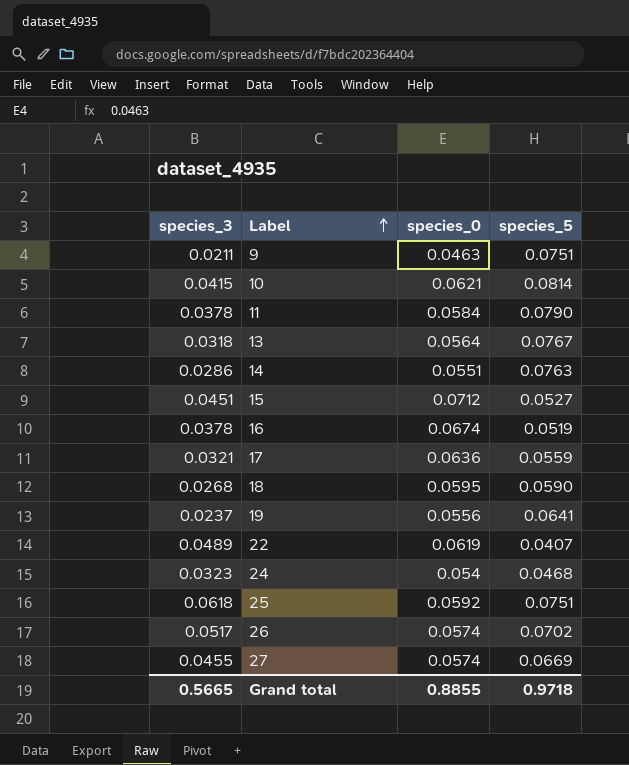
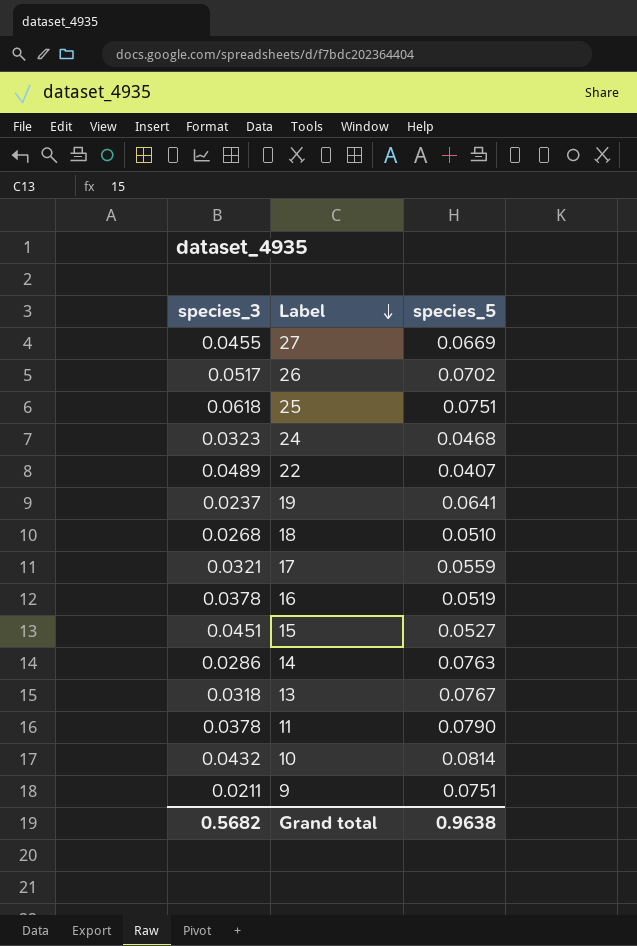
row order: Label ascending -> Label descending
column species_0 | position: 3 -> none
18 | species_5: 0.0590 -> 0.0510
10 | species_3: 0.0415 -> 0.0432
Grand total | species_3: 0.5665 -> 0.5682
Grand total | species_5: 0.9718 -> 0.9638

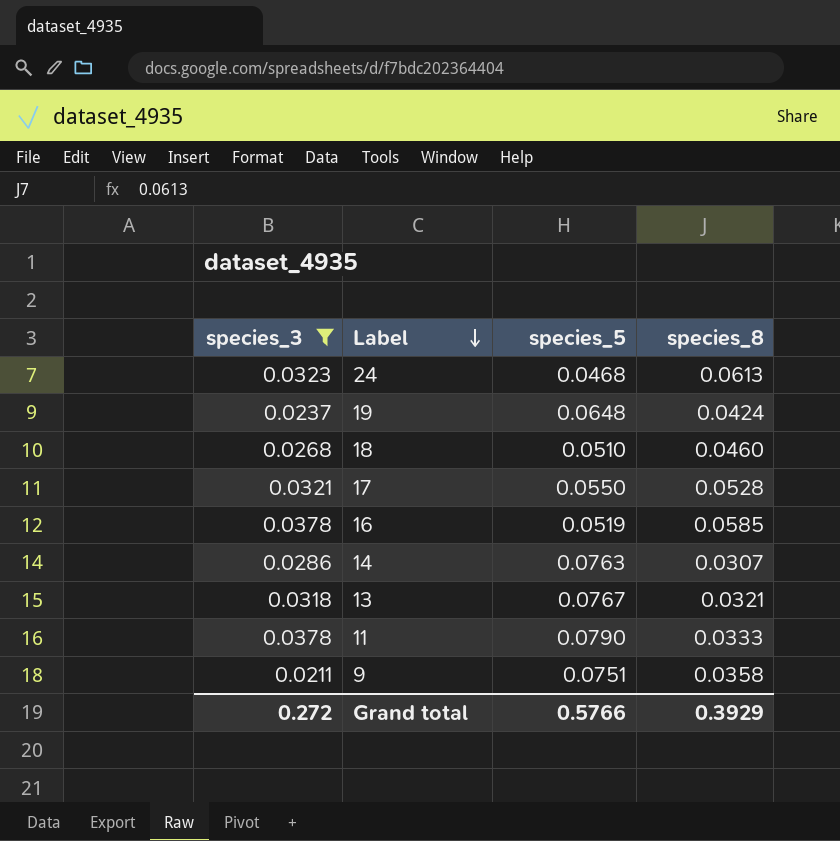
filter: none -> species_3 <= 0.0378
column species_8 | position: none -> 4
19 | species_5: 0.0641 -> 0.0648
17 | species_5: 0.0559 -> 0.0550
Grand total | species_3: 0.5682 -> 0.272
Grand total | species_5: 0.9638 -> 0.5766

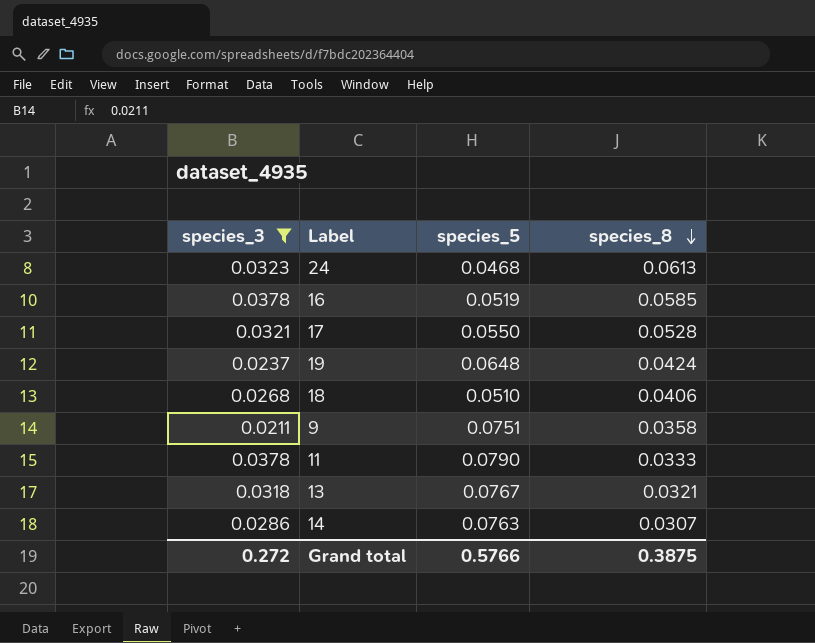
row order: Label descending -> species_8 descending
18 | species_8: 0.0460 -> 0.0406
Grand total | species_8: 0.3929 -> 0.3875

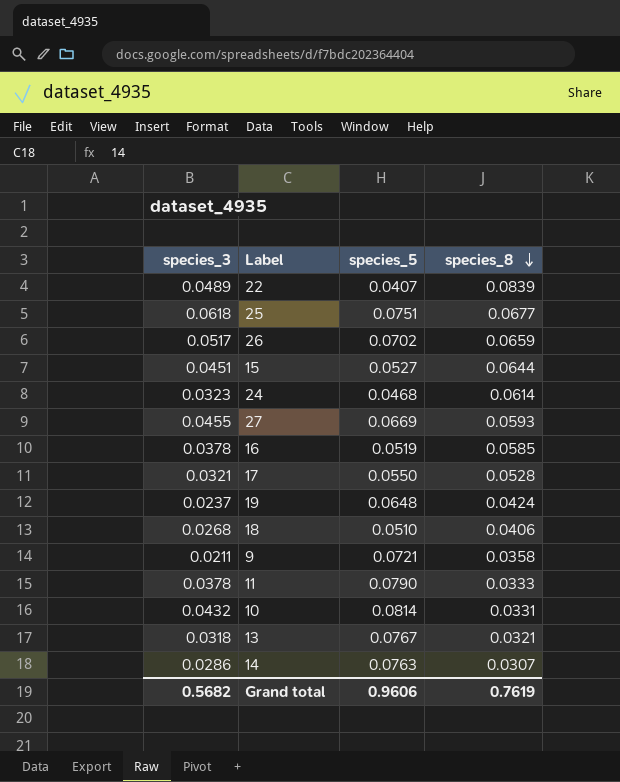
filter: species_3 <= 0.0378 -> none
24 | species_8: 0.0613 -> 0.0614
9 | species_5: 0.0751 -> 0.0721
Grand total | species_3: 0.272 -> 0.5682
Grand total | species_5: 0.5766 -> 0.9606
Grand total | species_8: 0.3875 -> 0.7619

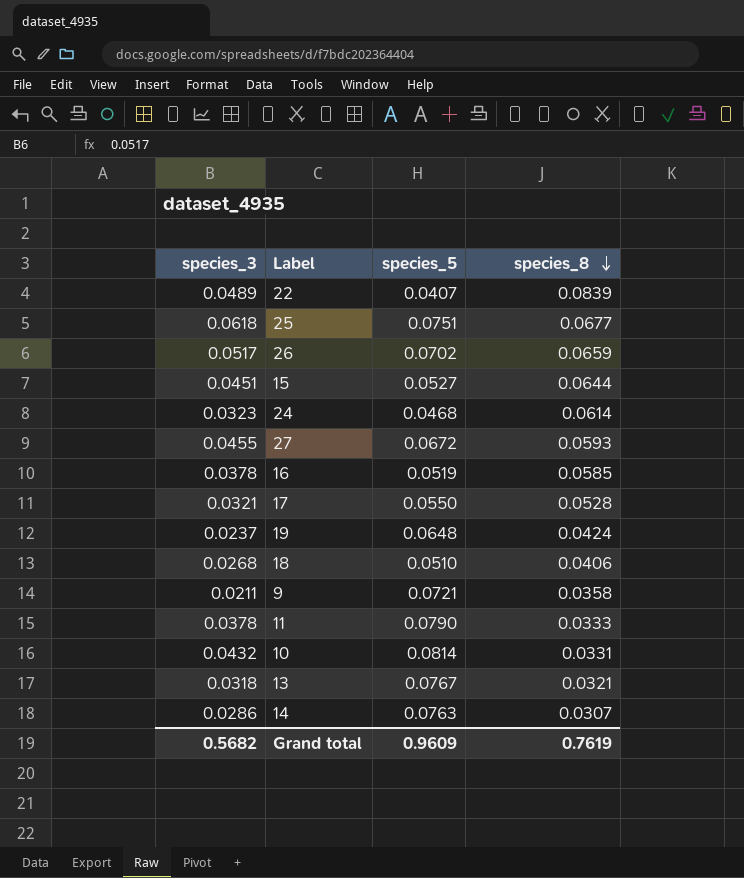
27 | species_5: 0.0669 -> 0.0672
Grand total | species_5: 0.9606 -> 0.9609

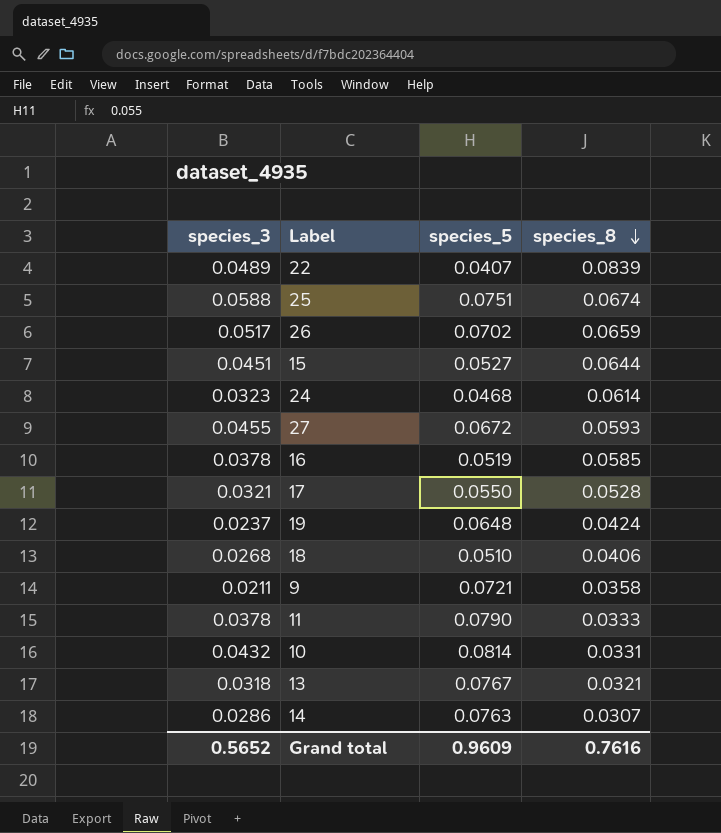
25 | species_3: 0.0618 -> 0.0588
25 | species_8: 0.0677 -> 0.0674
Grand total | species_3: 0.5682 -> 0.5652
Grand total | species_8: 0.7619 -> 0.7616

